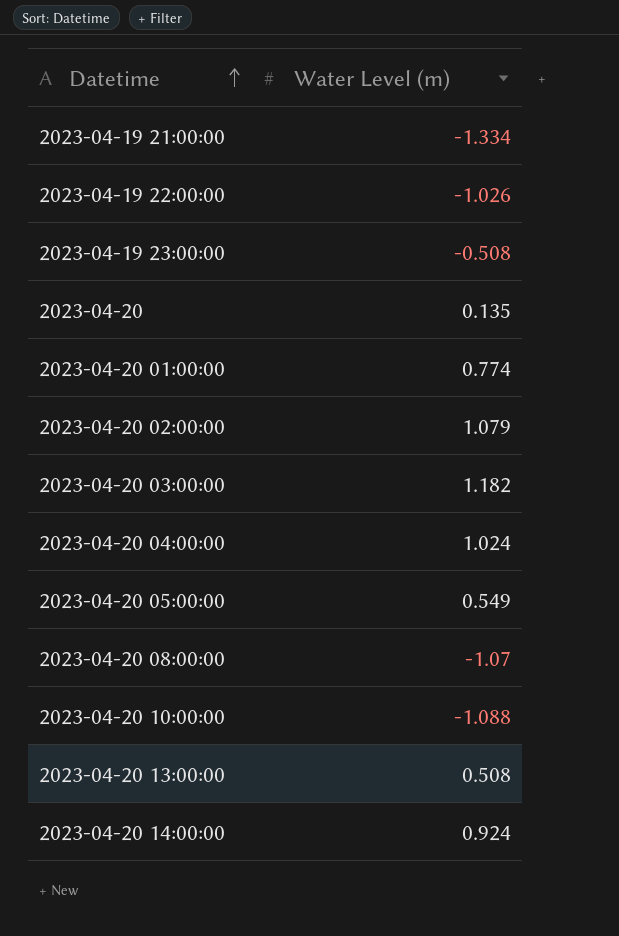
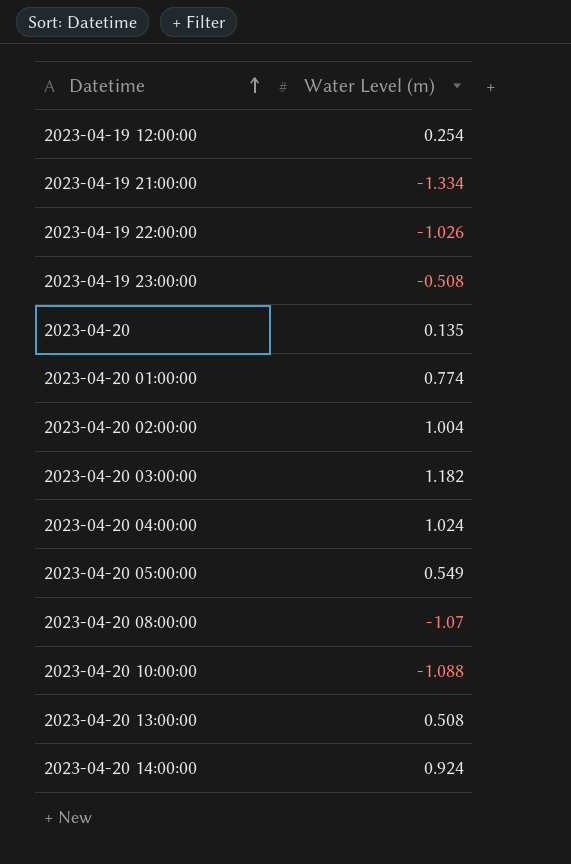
row 2023-04-19 12:00:00: none -> 0.254
2023-04-20 02:00:00 | Water Level (m): 1.079 -> 1.004

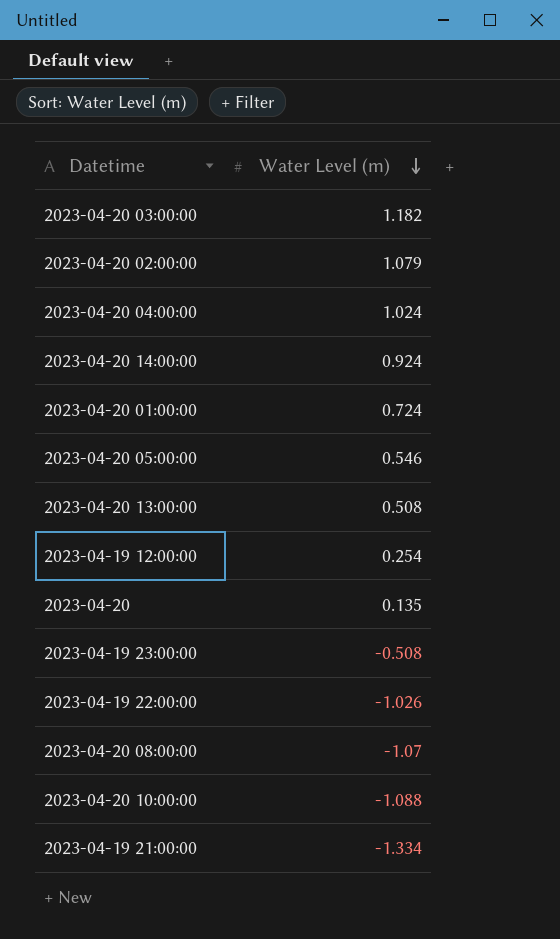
row order: Datetime ascending -> Water Level (m) descending
2023-04-20 02:00:00 | Water Level (m): 1.004 -> 1.079
2023-04-20 01:00:00 | Water Level (m): 0.774 -> 0.724
2023-04-20 05:00:00 | Water Level (m): 0.549 -> 0.546

